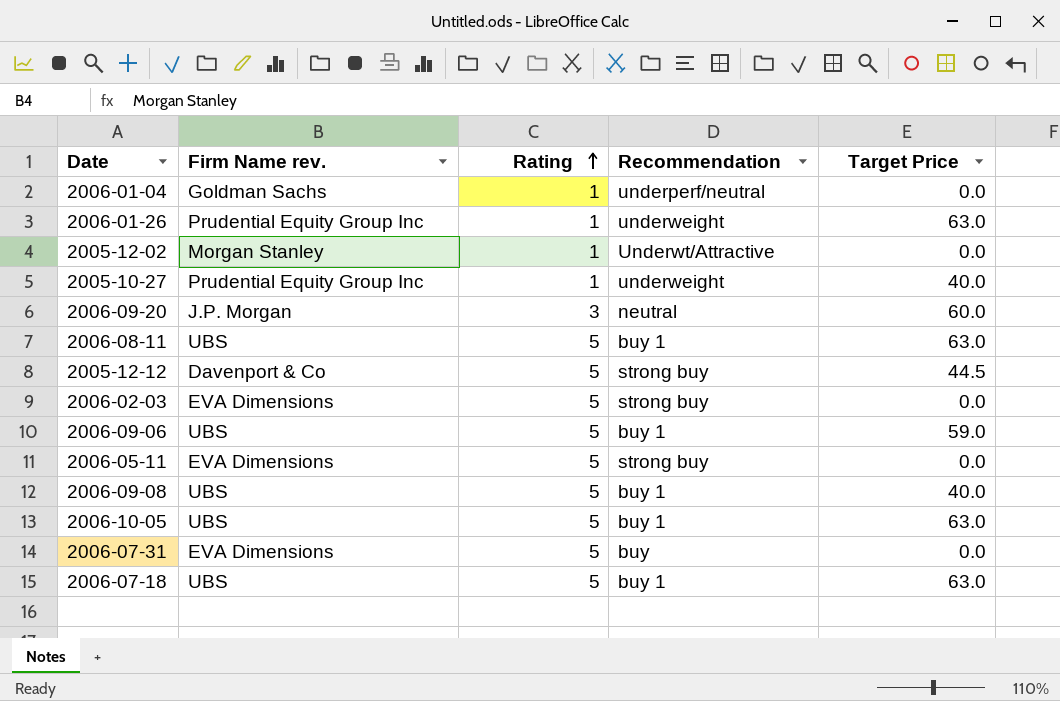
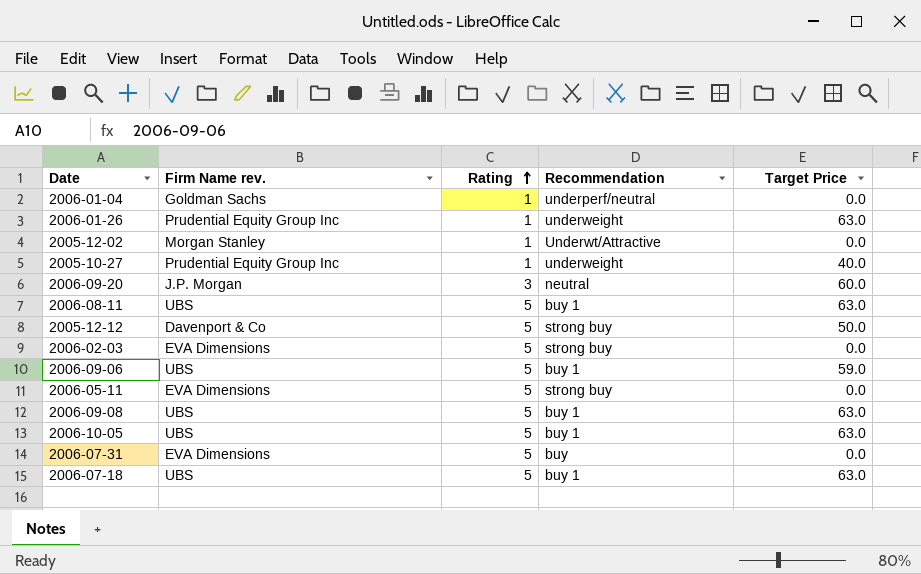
2005-12-12 | Target Price: 44.5 -> 50.0
2006-09-08 | Target Price: 40.0 -> 63.0

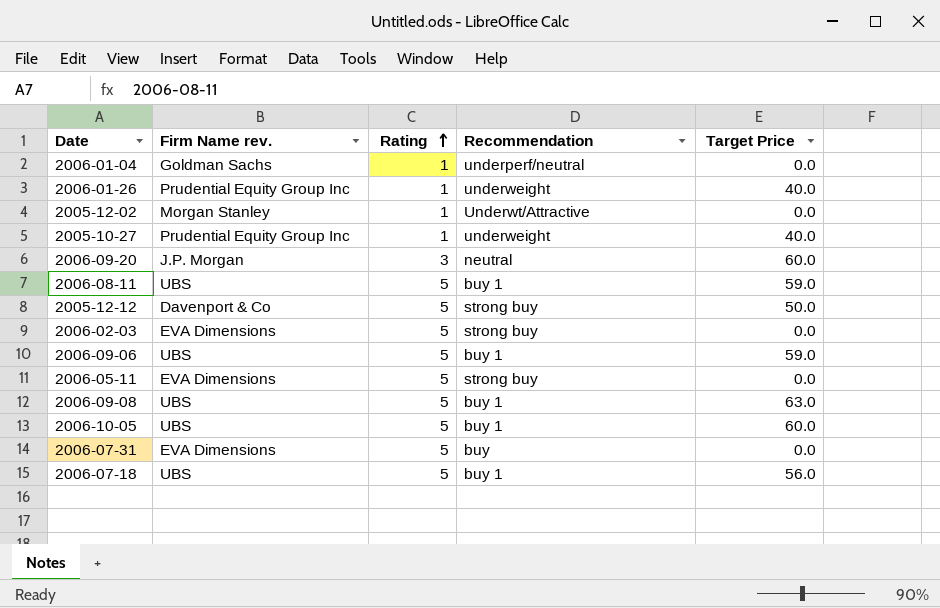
2006-01-26 | Target Price: 63.0 -> 40.0
2006-08-11 | Target Price: 63.0 -> 59.0
2006-10-05 | Target Price: 63.0 -> 60.0
2006-07-18 | Target Price: 63.0 -> 56.0

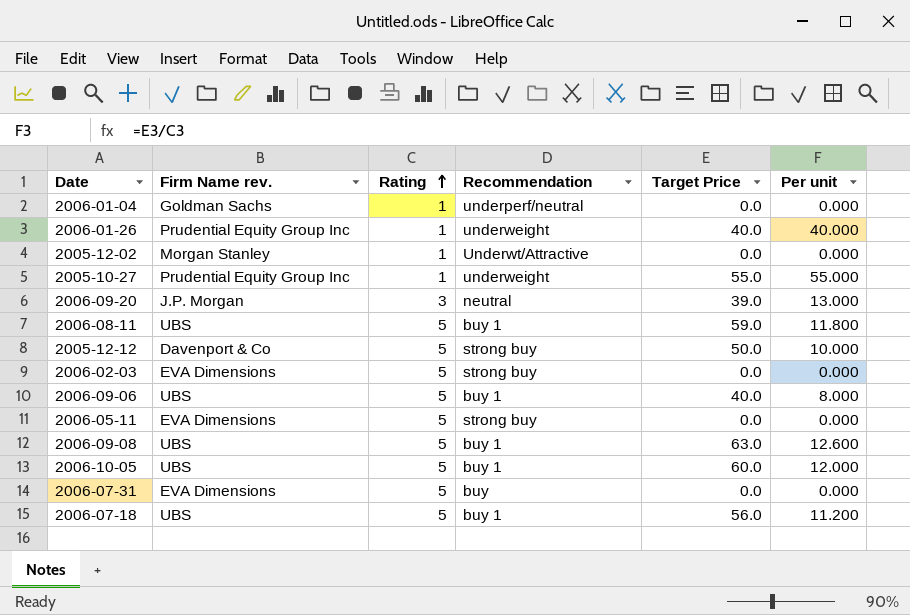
column Per unit | formula: none -> [Target Price] / [Rating]
2005-10-27 | Target Price: 40.0 -> 55.0
2006-09-20 | Target Price: 60.0 -> 39.0
2006-09-06 | Target Price: 59.0 -> 40.0

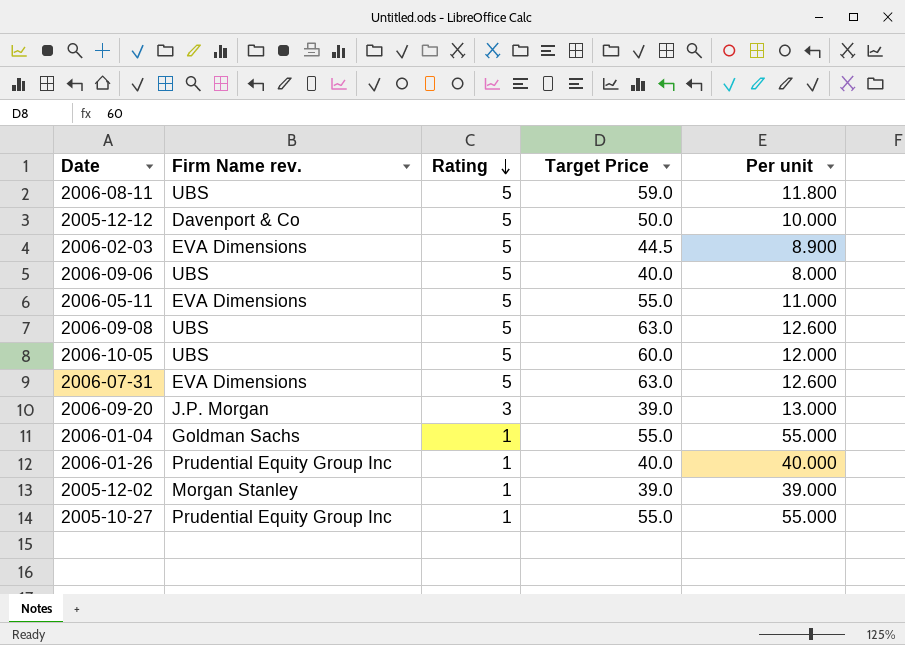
row order: Rating ascending -> Rating descending
column Recommendation | position: 4 -> none
row 2006-07-18: UBS | 5 | buy 1 | 56.0 | 11.200 -> none
2006-02-03 | Target Price: 0.0 -> 44.5
2006-02-03 | Per unit: 0.000 -> 8.900
2006-05-11 | Target Price: 0.0 -> 55.0
2006-05-11 | Per unit: 0.000 -> 11.000
2006-07-31 | Target Price: 0.0 -> 63.0
2006-07-31 | Per unit: 0.000 -> 12.600
2006-01-04 | Target Price: 0.0 -> 55.0
2006-01-04 | Per unit: 0.000 -> 55.000
2005-12-02 | Target Price: 0.0 -> 39.0
2005-12-02 | Per unit: 0.000 -> 39.000

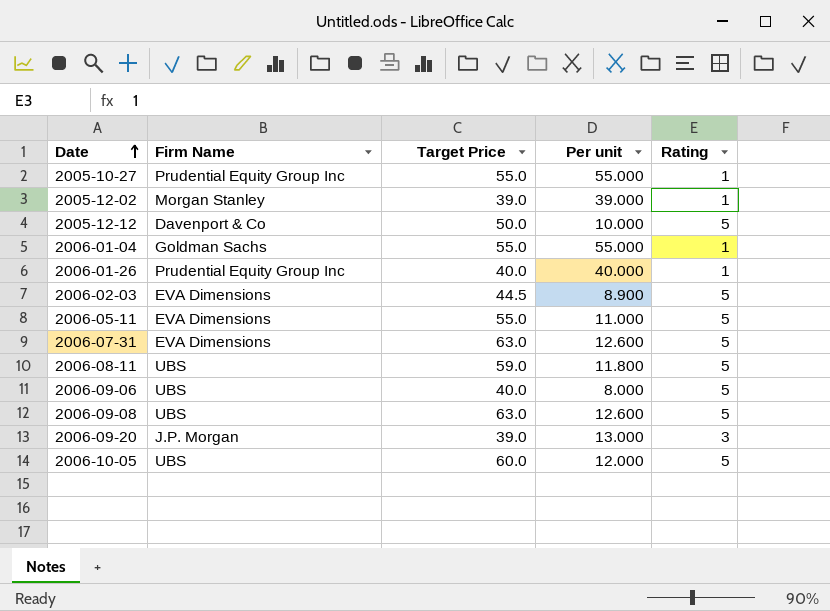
row order: Rating descending -> Date ascending
column name: Firm Name rev. -> Firm Name
column Rating | position: 3 -> 5

